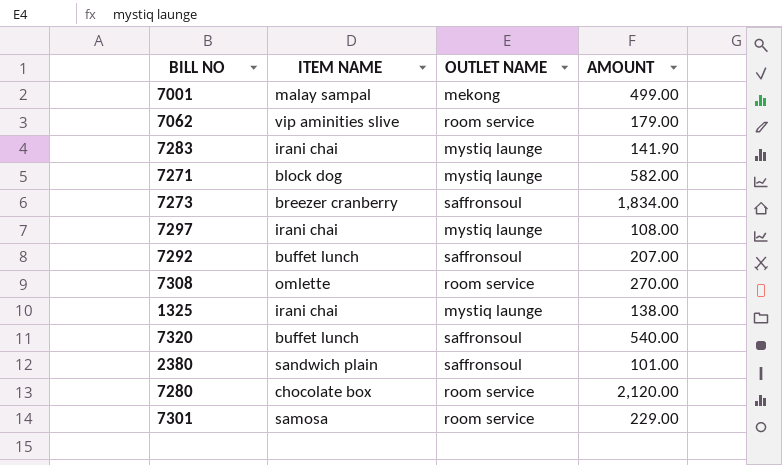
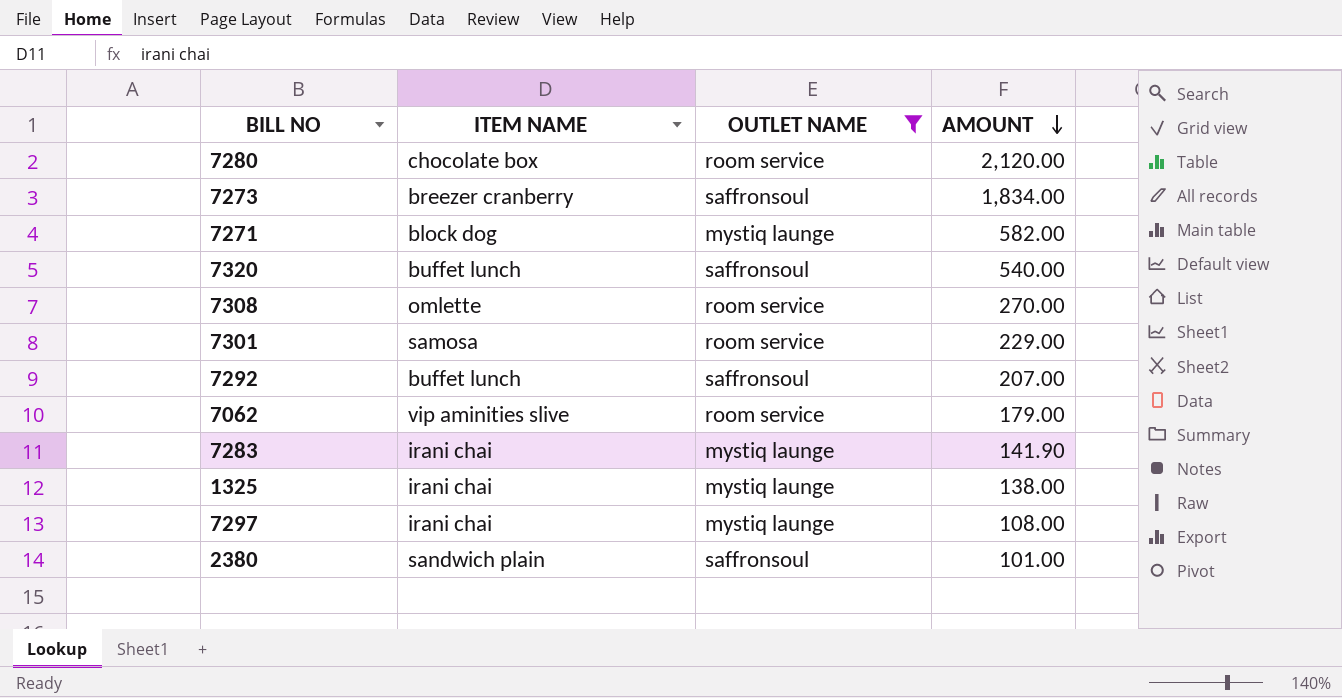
filter: none -> OUTLET NAME != mekong
row order: none -> AMOUNT descending

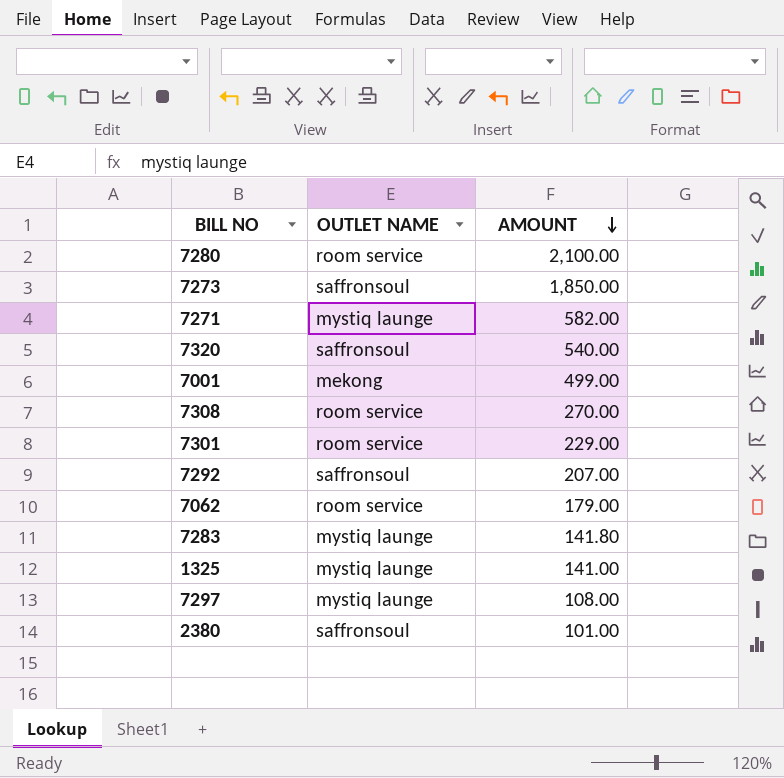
filter: OUTLET NAME != mekong -> none
column ITEM NAME | position: 2 -> none
7280 | AMOUNT: 2,120.00 -> 2,100.00
7273 | AMOUNT: 1,834.00 -> 1,850.00
7283 | AMOUNT: 141.90 -> 141.80
1325 | AMOUNT: 138.00 -> 141.00

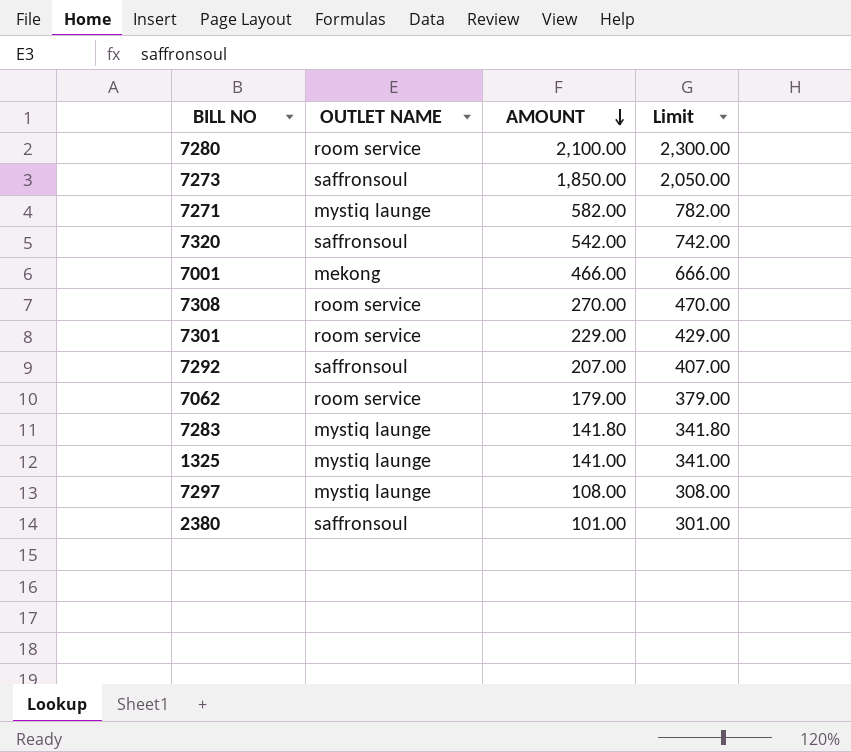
column Limit | formula: none -> [AMOUNT] + 200
7320 | AMOUNT: 540.00 -> 542.00
7001 | AMOUNT: 499.00 -> 466.00

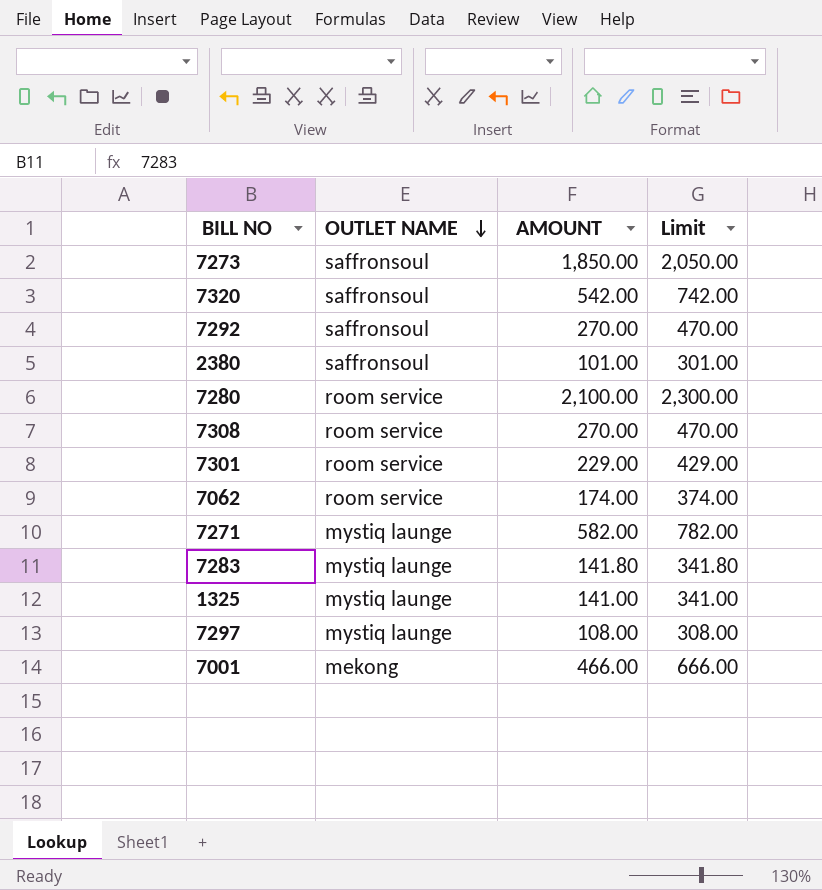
row order: AMOUNT descending -> OUTLET NAME descending
7292 | AMOUNT: 207.00 -> 270.00
7292 | Limit: 407.00 -> 470.00
7062 | AMOUNT: 179.00 -> 174.00
7062 | Limit: 379.00 -> 374.00

